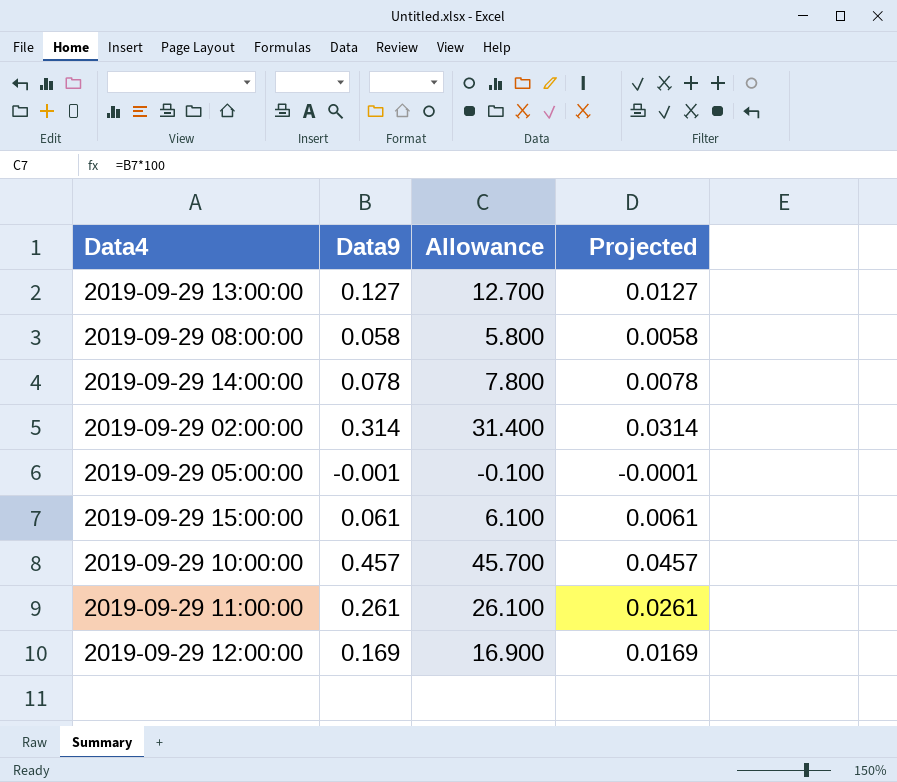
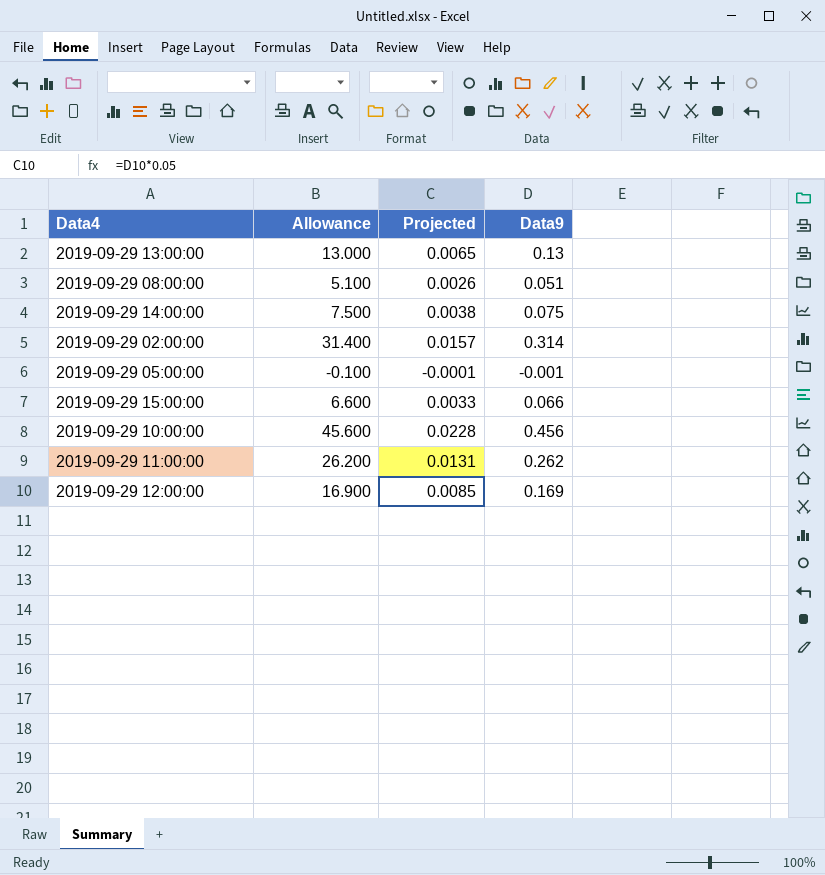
column Projected | formula: [Data9] * 0.1 -> [Data9] * 0.05
column Data9 | position: 2 -> 4
2019-09-29 13:00:00 | Allowance: 12.700 -> 13.000
2019-09-29 13:00:00 | Data9: 0.127 -> 0.13
2019-09-29 08:00:00 | Allowance: 5.800 -> 5.100
2019-09-29 08:00:00 | Data9: 0.058 -> 0.051
2019-09-29 14:00:00 | Allowance: 7.800 -> 7.500
2019-09-29 14:00:00 | Data9: 0.078 -> 0.075
2019-09-29 15:00:00 | Allowance: 6.100 -> 6.600
2019-09-29 15:00:00 | Data9: 0.061 -> 0.066
2019-09-29 10:00:00 | Allowance: 45.700 -> 45.600
2019-09-29 10:00:00 | Data9: 0.457 -> 0.456
2019-09-29 11:00:00 | Allowance: 26.100 -> 26.200
2019-09-29 11:00:00 | Data9: 0.261 -> 0.262

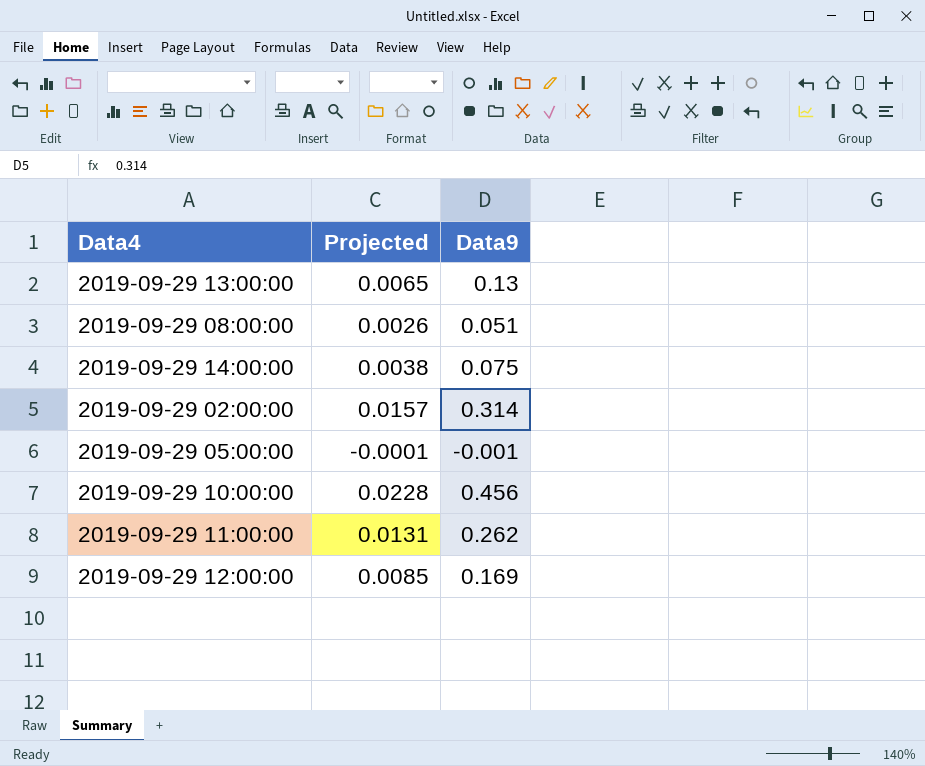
column Allowance | formula: [Data9] * 100 -> none
row 2019-09-29 15:00:00: 6.600 | 0.0033 | 0.066 -> none

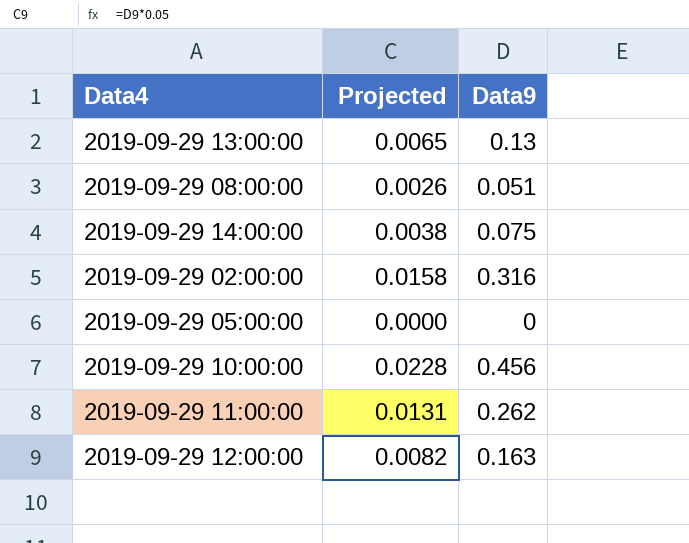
2019-09-29 02:00:00 | Projected: 0.0157 -> 0.0158
2019-09-29 02:00:00 | Data9: 0.314 -> 0.316
2019-09-29 05:00:00 | Projected: -0.0001 -> 0.0000
2019-09-29 05:00:00 | Data9: -0.001 -> 0
2019-09-29 12:00:00 | Projected: 0.0085 -> 0.0082
2019-09-29 12:00:00 | Data9: 0.169 -> 0.163

